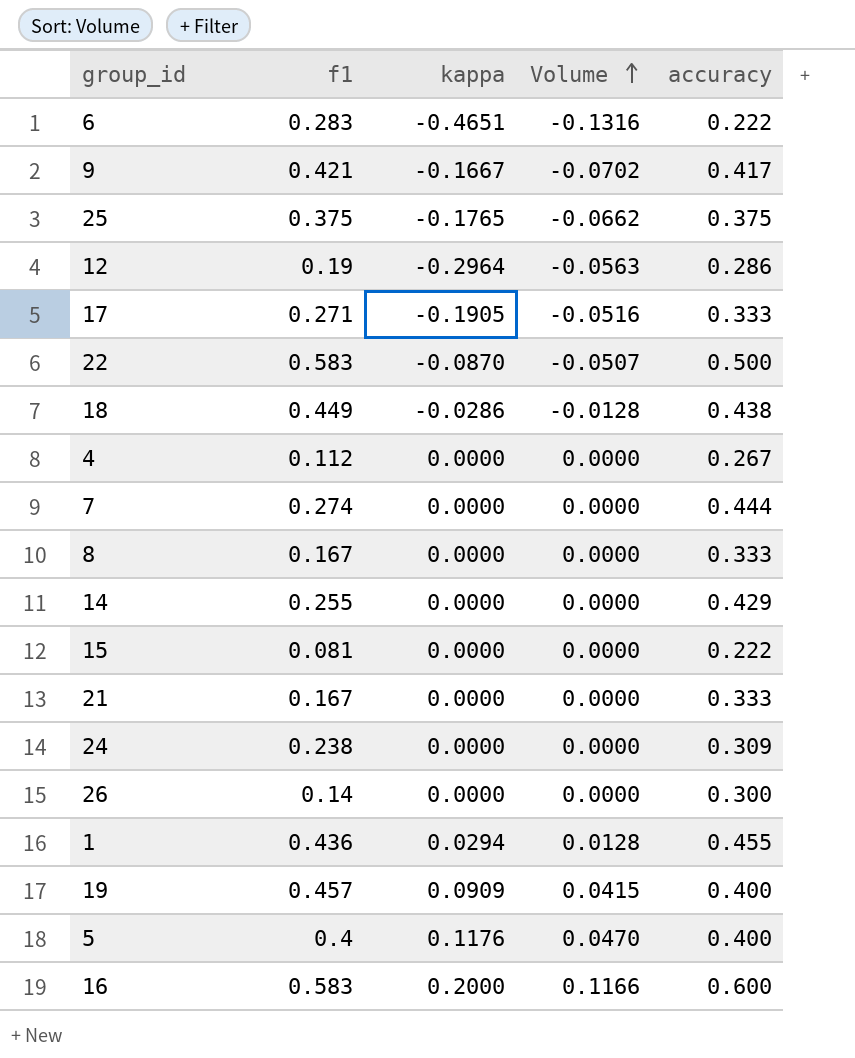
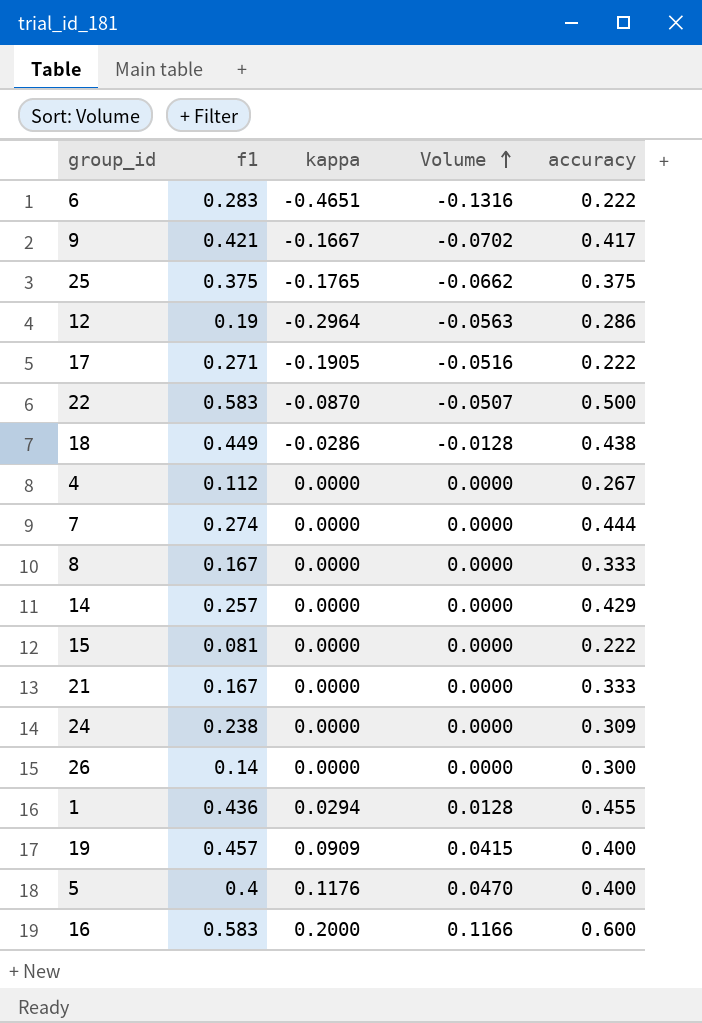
17 | accuracy: 0.333 -> 0.222
14 | f1: 0.255 -> 0.257

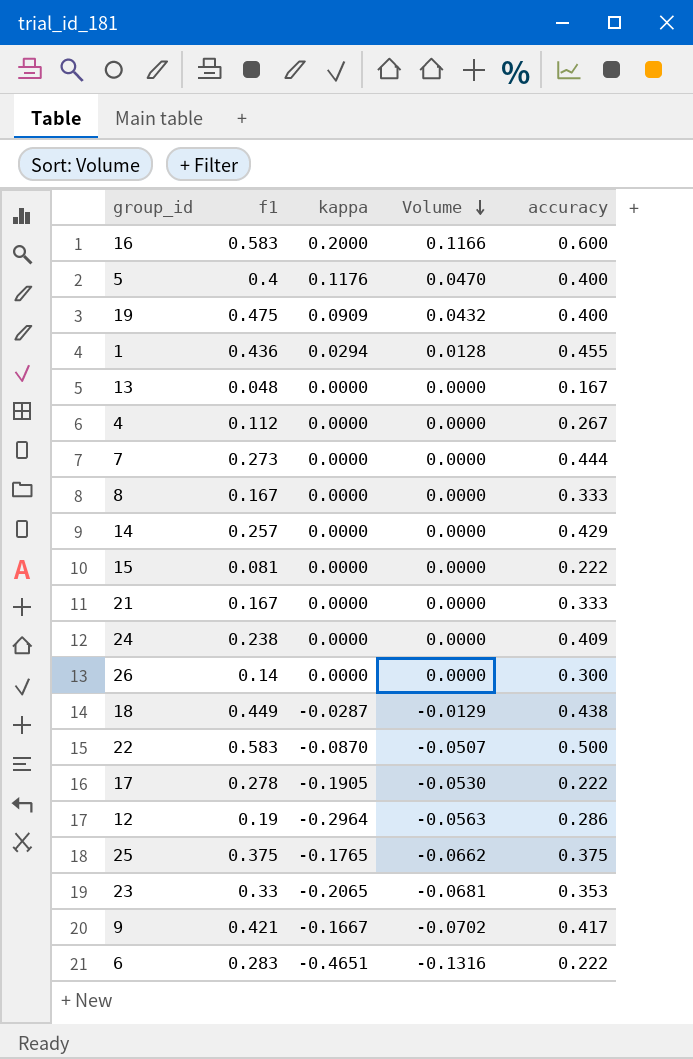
row order: Volume ascending -> Volume descending
19 | f1: 0.457 -> 0.475
19 | Volume: 0.0415 -> 0.0432
row 13: none -> 0.048 | 0.0000 | 0.0000 | 0.167
7 | f1: 0.274 -> 0.273
24 | accuracy: 0.309 -> 0.409
18 | kappa: -0.0286 -> -0.0287
18 | Volume: -0.0128 -> -0.0129
17 | f1: 0.271 -> 0.278
17 | Volume: -0.0516 -> -0.0530
row 23: none -> 0.33 | -0.2065 | -0.0681 | 0.353

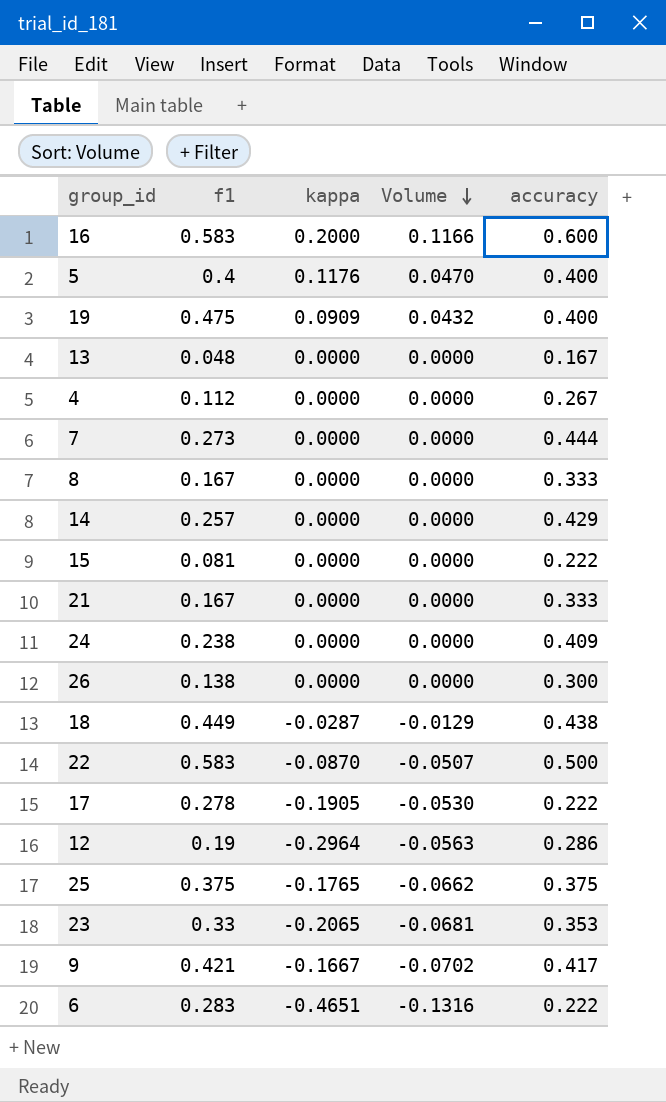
row 1: 0.436 | 0.0294 | 0.0128 | 0.455 -> none
26 | f1: 0.14 -> 0.138

